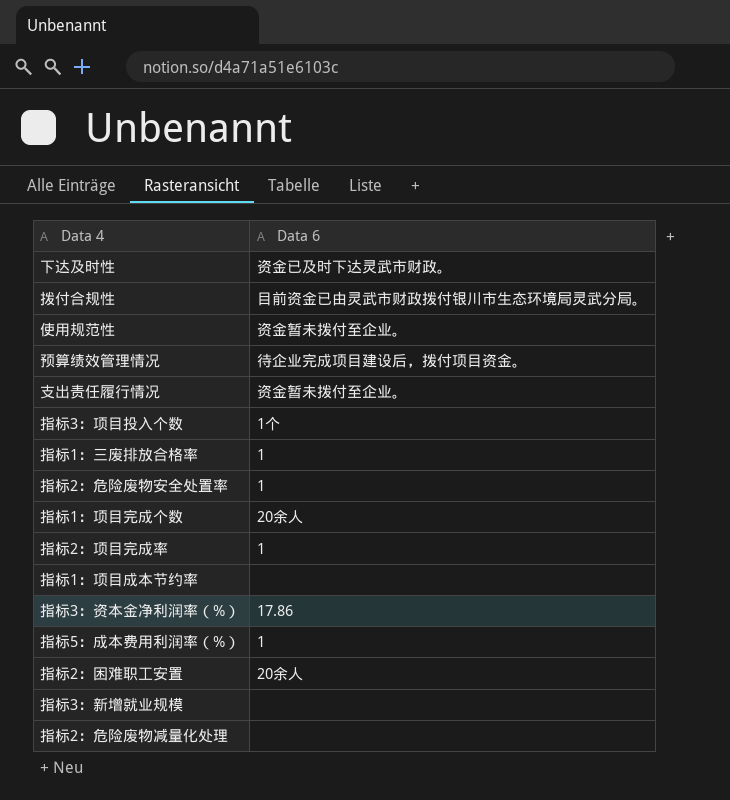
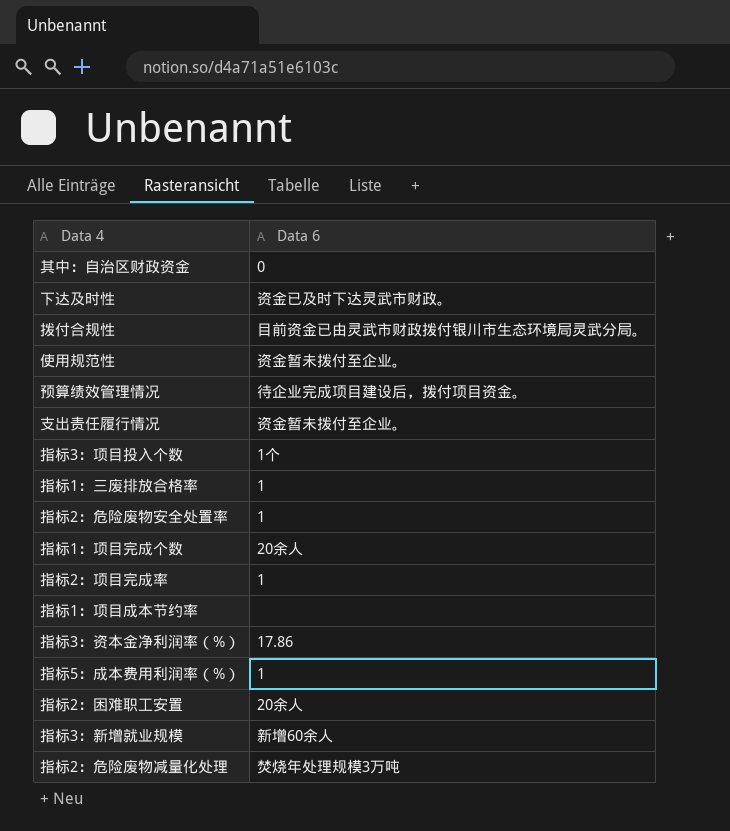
row 其中：自治区财政资金: none -> 0
指标3：新增就业规模 | Data 6: none -> 新增60余人
指标2：危险废物减量化处理 | Data 6: none -> 焚烧年处理规模3万吨

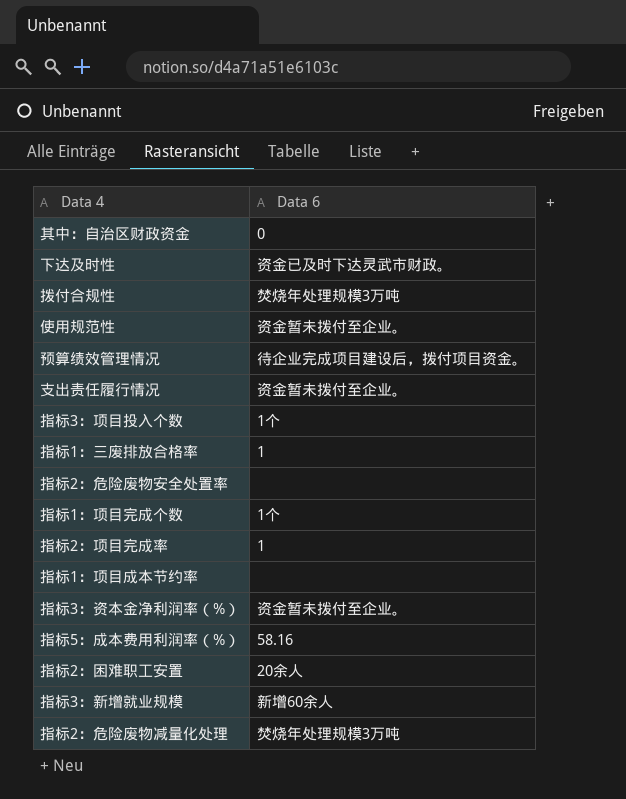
拨付合规性 | Data 6: 目前资金已由灵武市财政拨付银川市生态环境局灵武分局。 -> 焚烧年处理规模3万吨
指标2：危险废物安全处置率 | Data 6: 1 -> none
指标1：项目完成个数 | Data 6: 20余人 -> 1个
指标3：资本金净利润率（%） | Data 6: 17.86 -> 资金暂未拨付至企业。
指标5：成本费用利润率（%） | Data 6: 1 -> 58.16

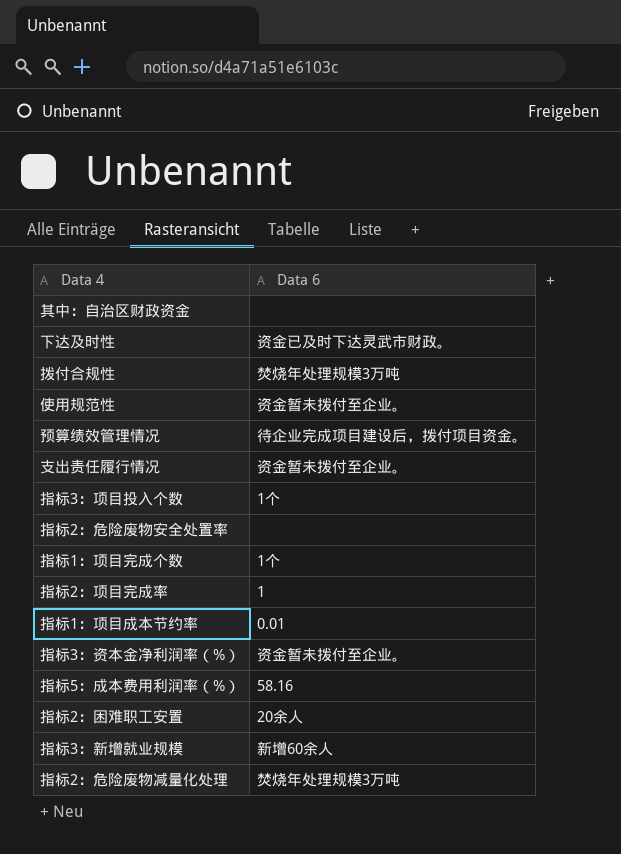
row 指标1：三废排放合格率: 1 -> none
其中：自治区财政资金 | Data 6: 0 -> none
指标1：项目成本节约率 | Data 6: none -> 0.01

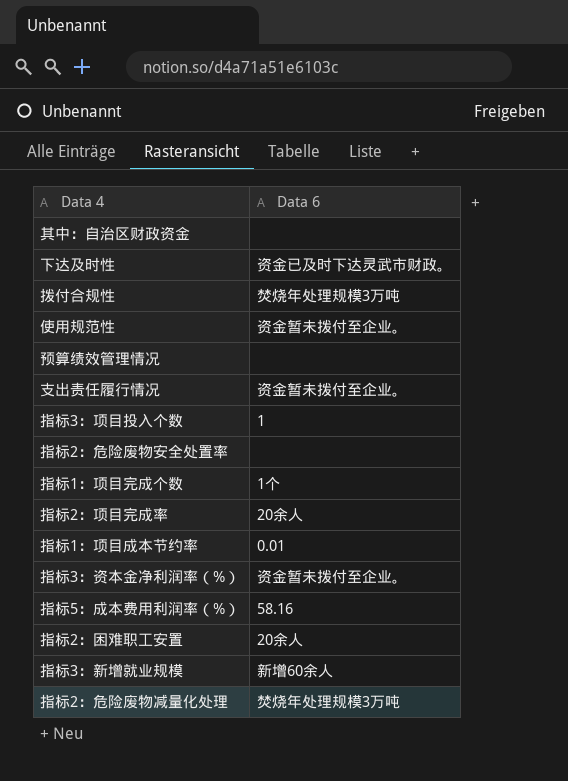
预算绩效管理情况 | Data 6: 待企业完成项目建设后，拨付项目资金。 -> none
指标3：项目投入个数 | Data 6: 1个 -> 1
指标2：项目完成率 | Data 6: 1 -> 20余人

